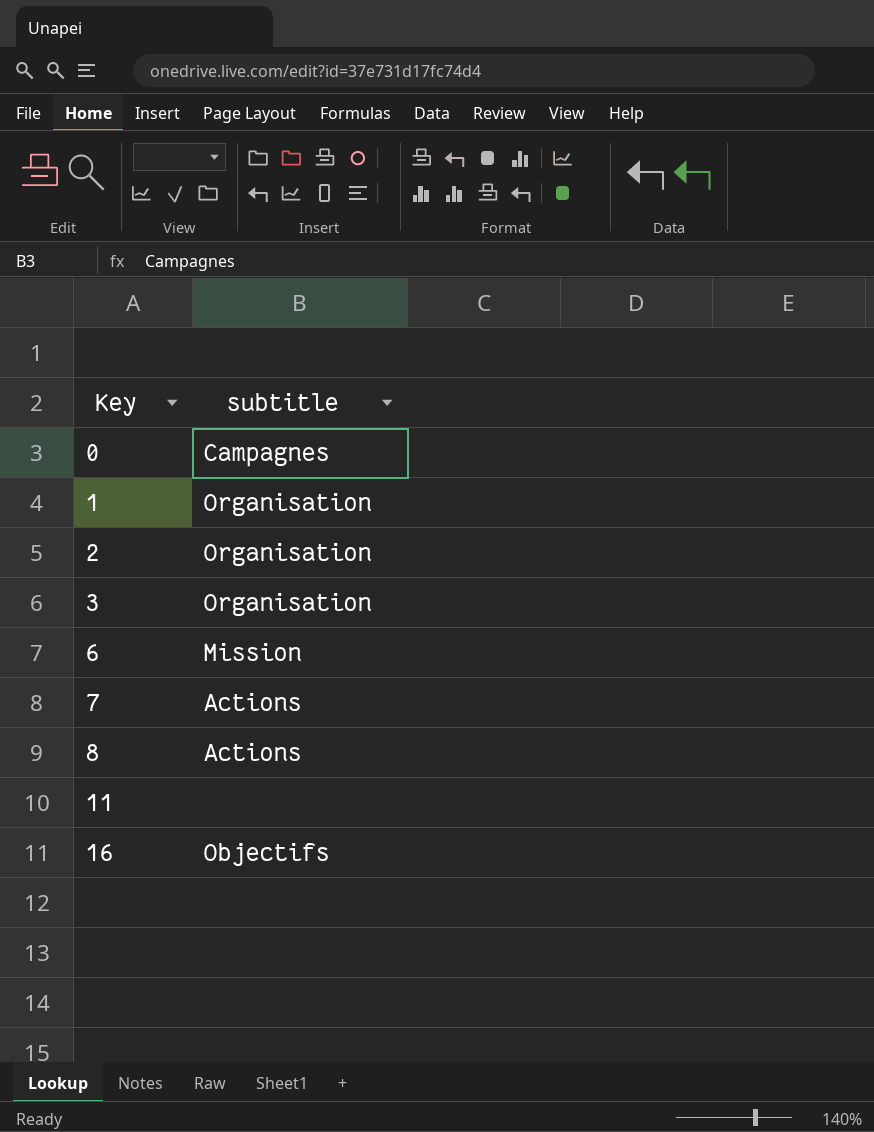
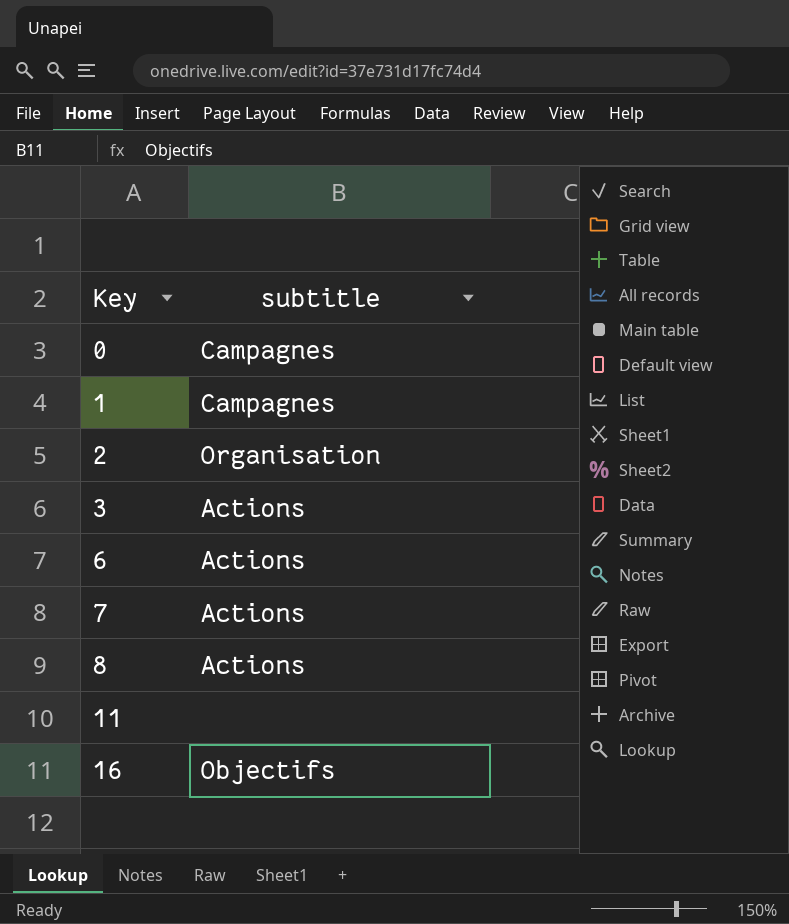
1 | subtitle: Organisation -> Campagnes
3 | subtitle: Organisation -> Actions
6 | subtitle: Mission -> Actions

